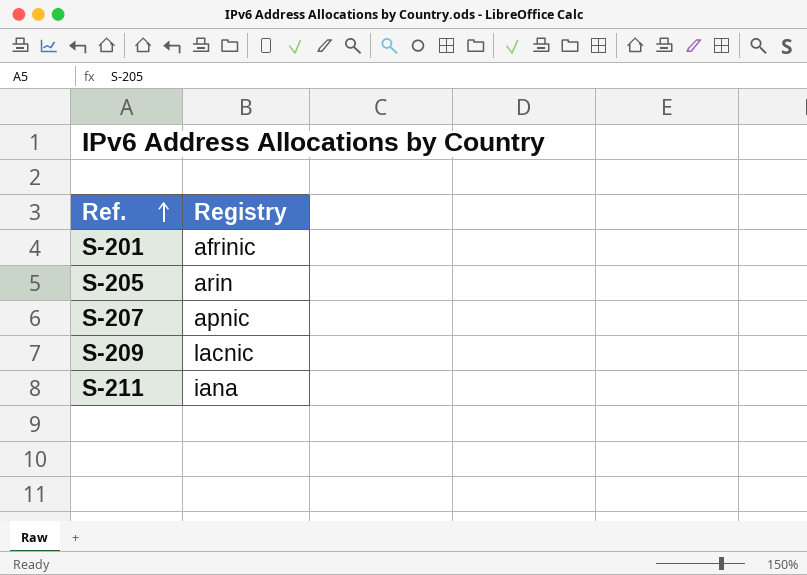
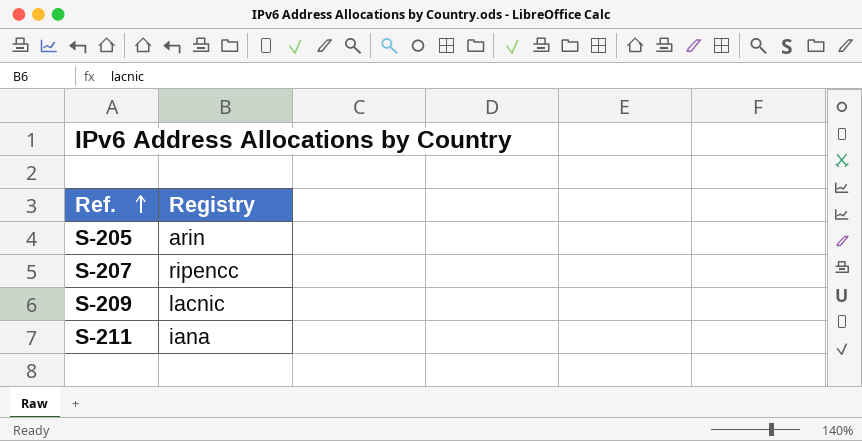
row S-201: afrinic -> none
S-207 | Registry: apnic -> ripencc

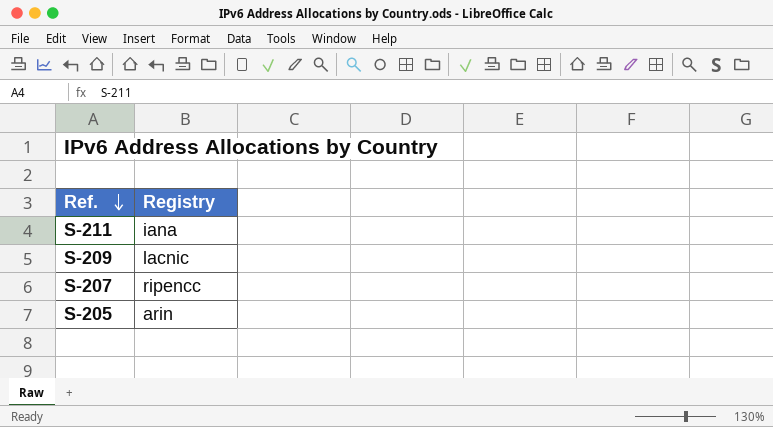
row order: Ref. ascending -> Ref. descending

